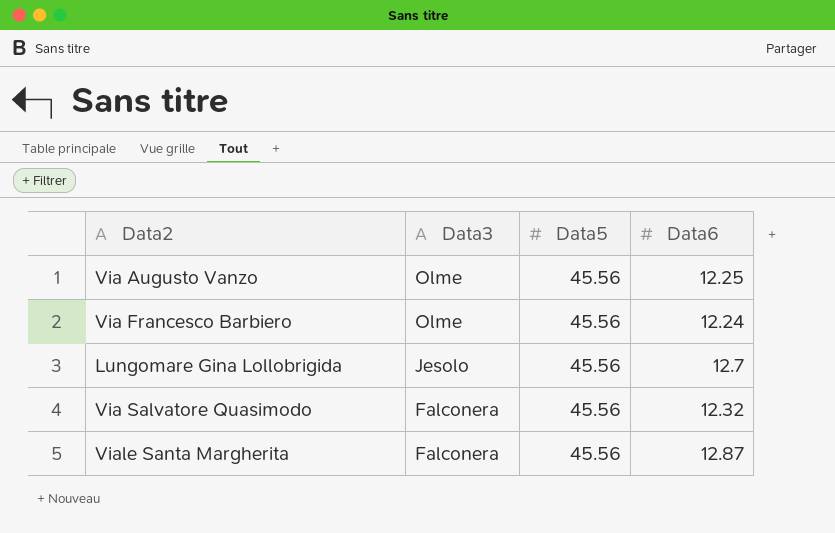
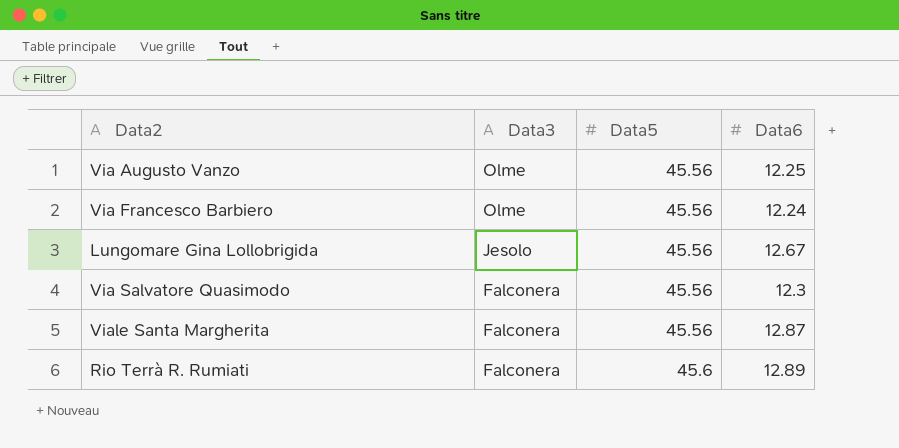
Lungomare Gina Lollobrigida | Data6: 12.7 -> 12.67
Via Salvatore Quasimodo | Data6: 12.32 -> 12.3
row Rio Terrà R. Rumiati: none -> Falconera | 45.6 | 12.89

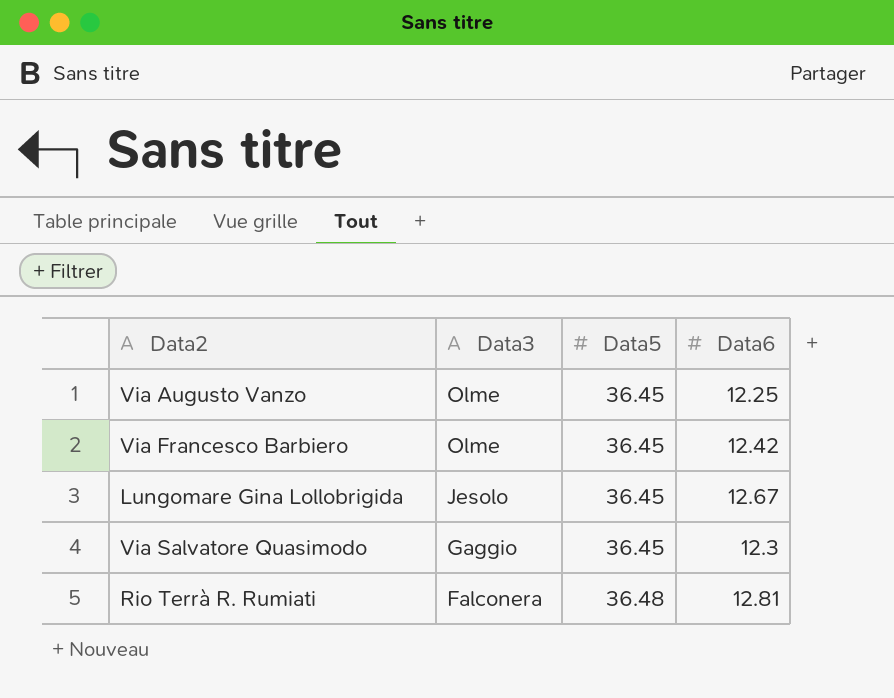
row Viale Santa Margherita: Falconera | 45.56 | 12.87 -> none
Via Augusto Vanzo | Data5: 45.56 -> 36.45
Via Francesco Barbiero | Data5: 45.56 -> 36.45
Via Francesco Barbiero | Data6: 12.24 -> 12.42
Lungomare Gina Lollobrigida | Data5: 45.56 -> 36.45
Via Salvatore Quasimodo | Data3: Falconera -> Gaggio
Via Salvatore Quasimodo | Data5: 45.56 -> 36.45
Rio Terrà R. Rumiati | Data5: 45.6 -> 36.48
Rio Terrà R. Rumiati | Data6: 12.89 -> 12.81

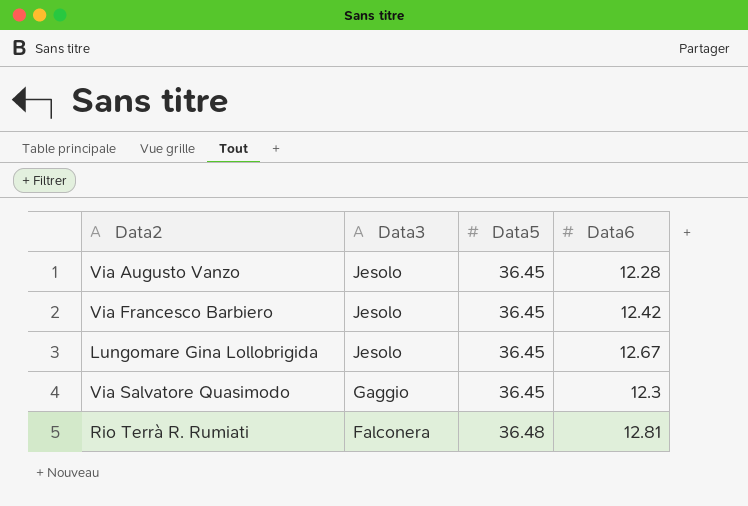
Via Augusto Vanzo | Data3: Olme -> Jesolo
Via Augusto Vanzo | Data6: 12.25 -> 12.28
Via Francesco Barbiero | Data3: Olme -> Jesolo

